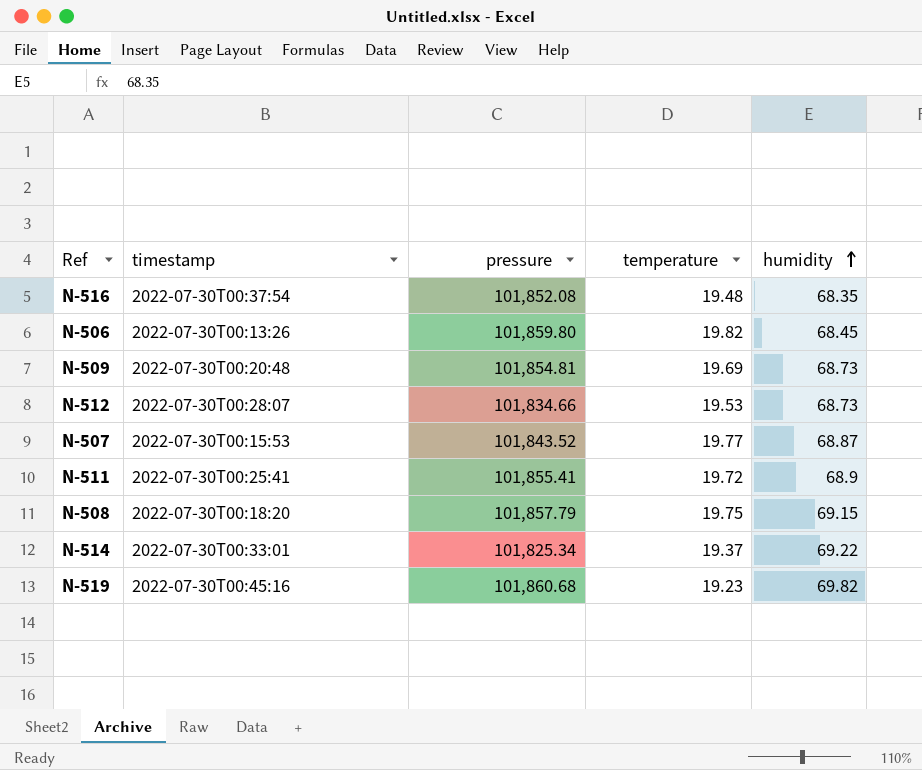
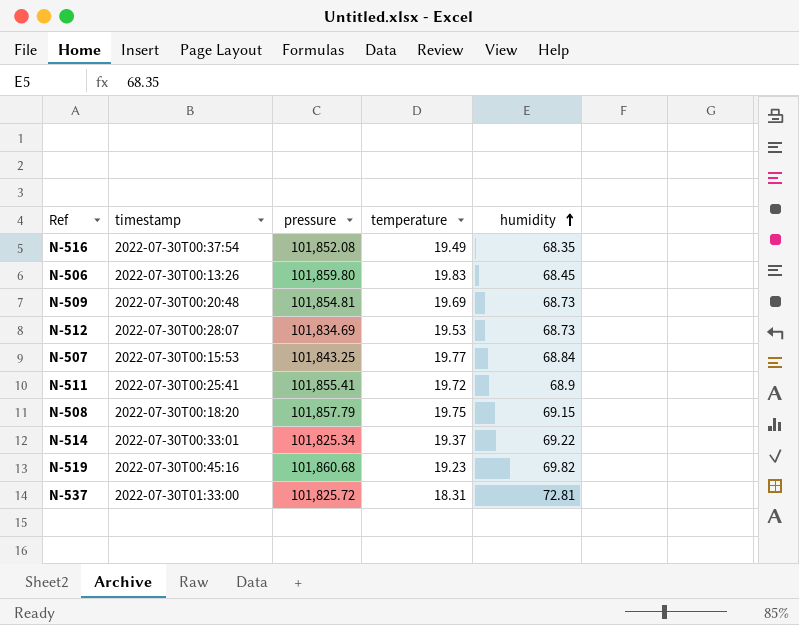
N-516 | temperature: 19.48 -> 19.49
N-506 | temperature: 19.82 -> 19.83
N-512 | pressure: 101,834.66 -> 101,834.69
N-507 | pressure: 101,843.52 -> 101,843.25
N-507 | humidity: 68.87 -> 68.84
row N-537: none -> 2022-07-30T01:33:00 | 101,825.72 | 18.31 | 72.81

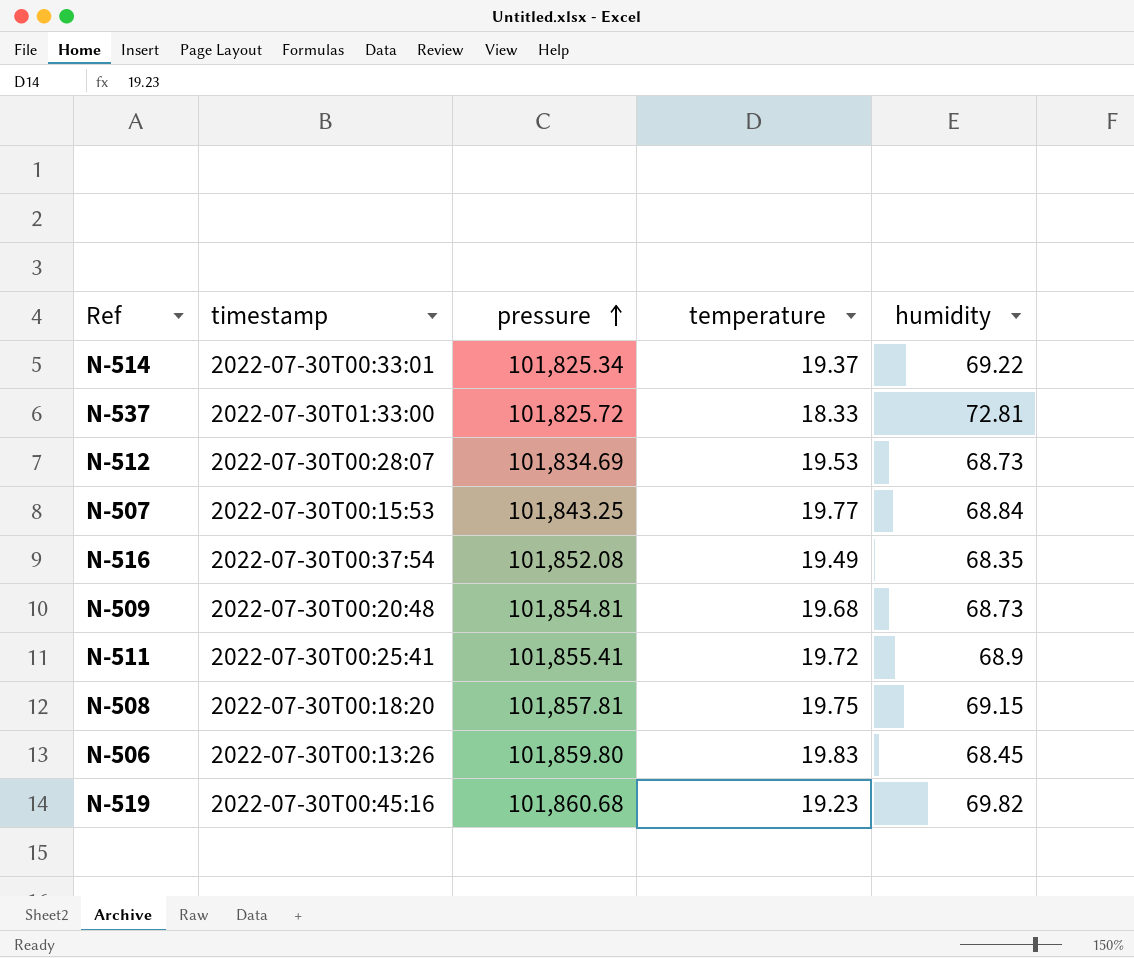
row order: humidity ascending -> pressure ascending
N-537 | temperature: 18.31 -> 18.33
N-509 | temperature: 19.69 -> 19.68
N-508 | pressure: 101,857.79 -> 101,857.81

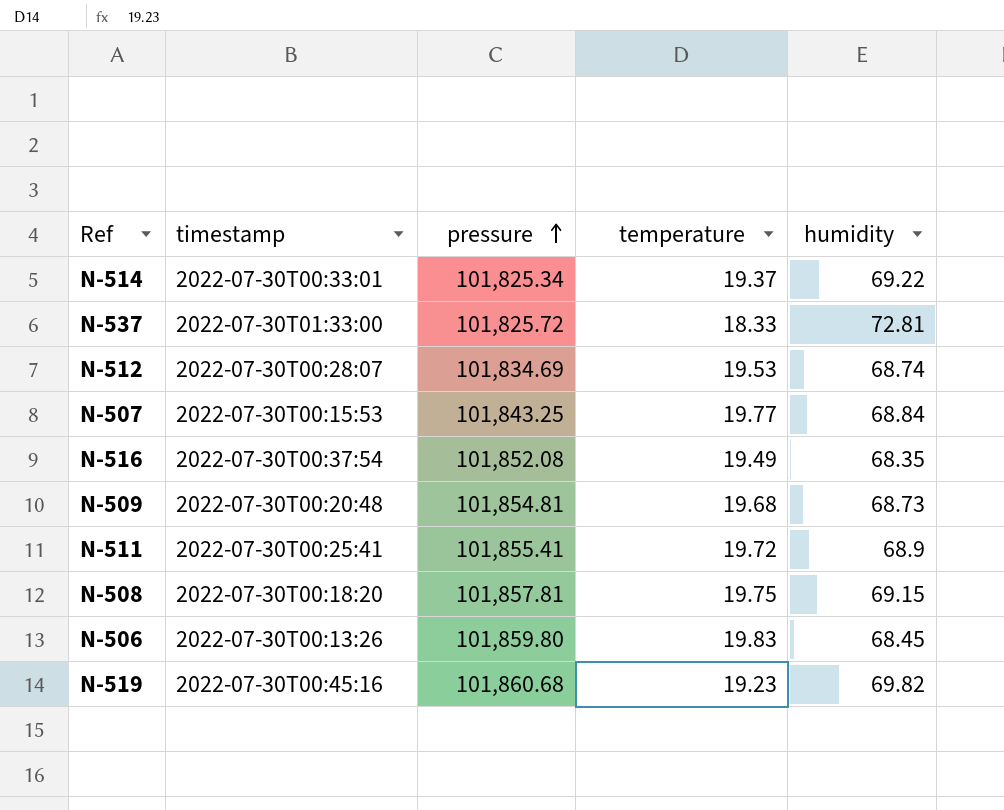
N-512 | humidity: 68.73 -> 68.74

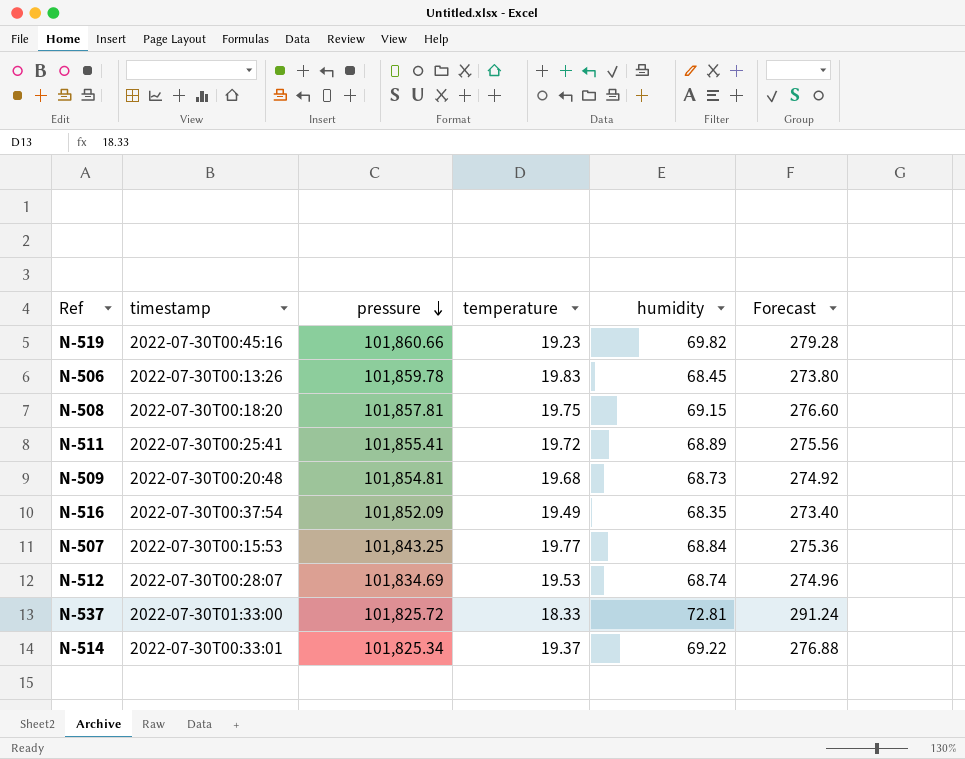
row order: pressure ascending -> pressure descending
column Forecast | formula: none -> [humidity] * 4
N-519 | pressure: 101,860.68 -> 101,860.66
N-506 | pressure: 101,859.80 -> 101,859.78
N-511 | humidity: 68.9 -> 68.89
N-516 | pressure: 101,852.08 -> 101,852.09

